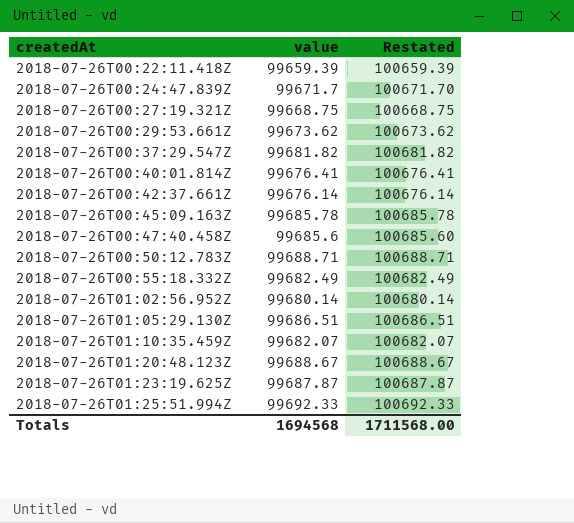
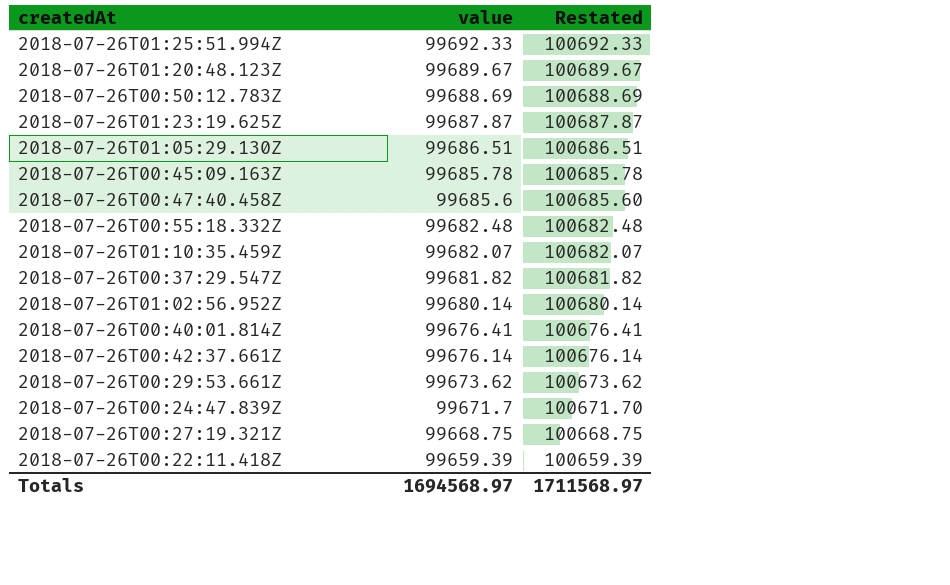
row order: createdAt ascending -> value descending
2018-07-26T01:20:48.123Z | value: 99688.67 -> 99689.67
2018-07-26T01:20:48.123Z | Restated: 100688.67 -> 100689.67
2018-07-26T00:50:12.783Z | value: 99688.71 -> 99688.69
2018-07-26T00:50:12.783Z | Restated: 100688.71 -> 100688.69
2018-07-26T00:55:18.332Z | value: 99682.49 -> 99682.48
2018-07-26T00:55:18.332Z | Restated: 100682.49 -> 100682.48
Totals | value: 1694568 -> 1694568.97
Totals | Restated: 1711568.00 -> 1711568.97

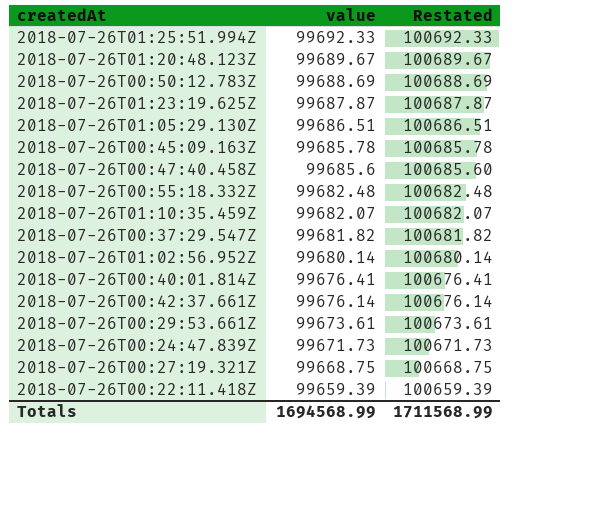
2018-07-26T00:29:53.661Z | value: 99673.62 -> 99673.61
2018-07-26T00:29:53.661Z | Restated: 100673.62 -> 100673.61
2018-07-26T00:24:47.839Z | value: 99671.7 -> 99671.73
2018-07-26T00:24:47.839Z | Restated: 100671.70 -> 100671.73
Totals | value: 1694568.97 -> 1694568.99
Totals | Restated: 1711568.97 -> 1711568.99

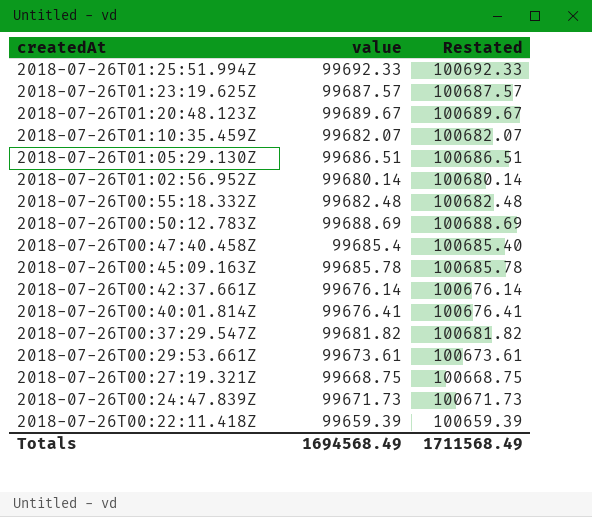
row order: value descending -> createdAt descending
2018-07-26T01:23:19.625Z | value: 99687.87 -> 99687.57
2018-07-26T01:23:19.625Z | Restated: 100687.87 -> 100687.57
2018-07-26T00:47:40.458Z | value: 99685.6 -> 99685.4
2018-07-26T00:47:40.458Z | Restated: 100685.60 -> 100685.40
Totals | value: 1694568.99 -> 1694568.49
Totals | Restated: 1711568.99 -> 1711568.49

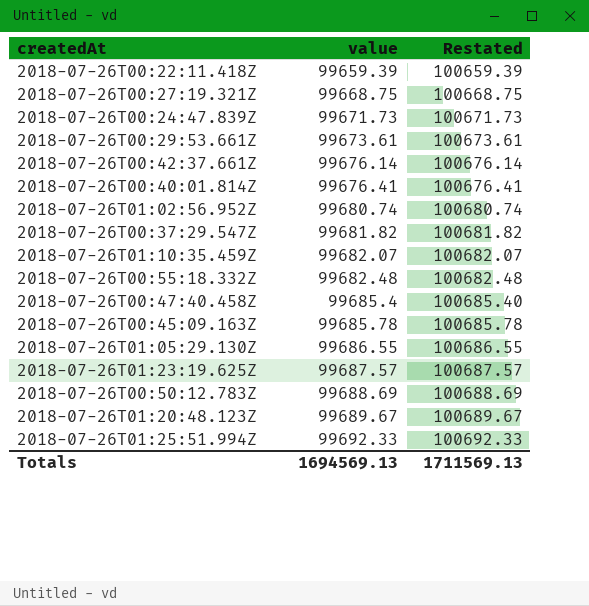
row order: createdAt descending -> value ascending
2018-07-26T01:02:56.952Z | value: 99680.14 -> 99680.74
2018-07-26T01:02:56.952Z | Restated: 100680.14 -> 100680.74
2018-07-26T01:05:29.130Z | value: 99686.51 -> 99686.55
2018-07-26T01:05:29.130Z | Restated: 100686.51 -> 100686.55
Totals | value: 1694568.49 -> 1694569.13
Totals | Restated: 1711568.49 -> 1711569.13

